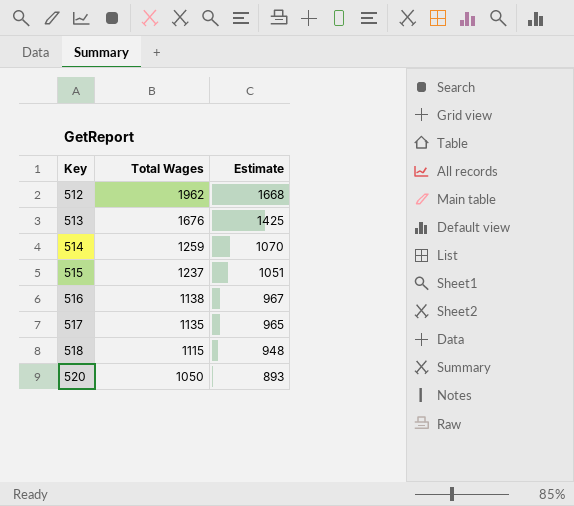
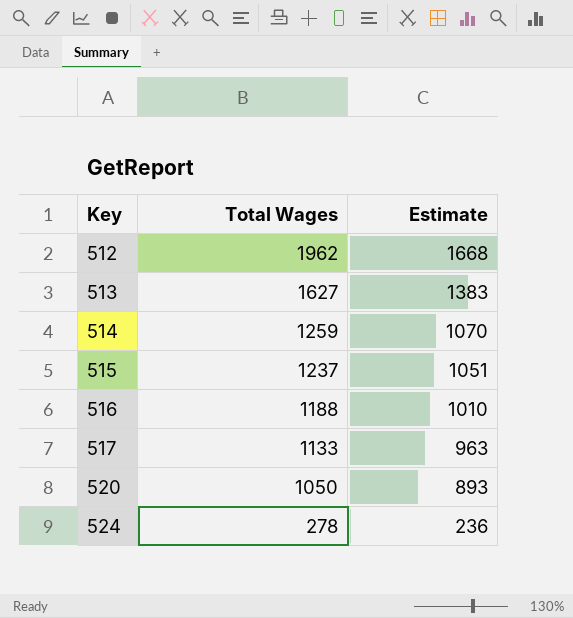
row 518: 1115 | 948 -> none
513 | Total Wages: 1676 -> 1627
513 | Estimate: 1425 -> 1383
516 | Total Wages: 1138 -> 1188
516 | Estimate: 967 -> 1010
517 | Total Wages: 1135 -> 1133
517 | Estimate: 965 -> 963
row 524: none -> 278 | 236

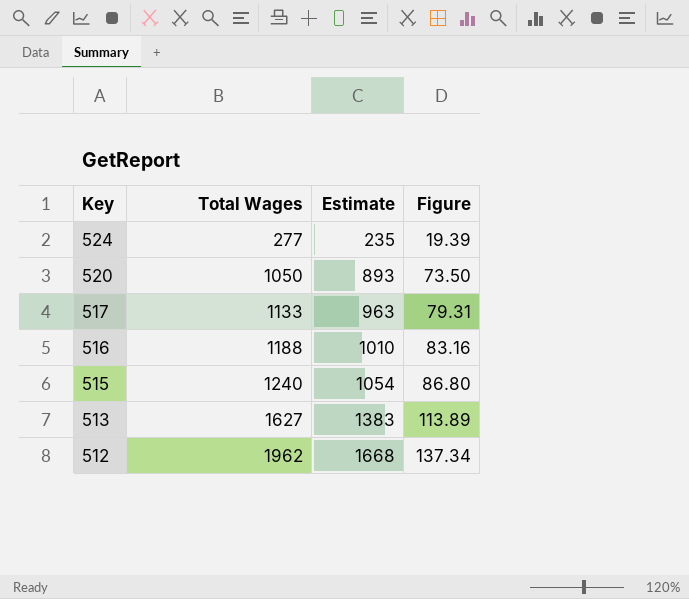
row order: Key ascending -> Key descending
column Figure | formula: none -> [Total Wages] * 0.07
row 514: 1259 | 1070 -> none
524 | Total Wages: 278 -> 277
524 | Estimate: 236 -> 235
515 | Total Wages: 1237 -> 1240
515 | Estimate: 1051 -> 1054

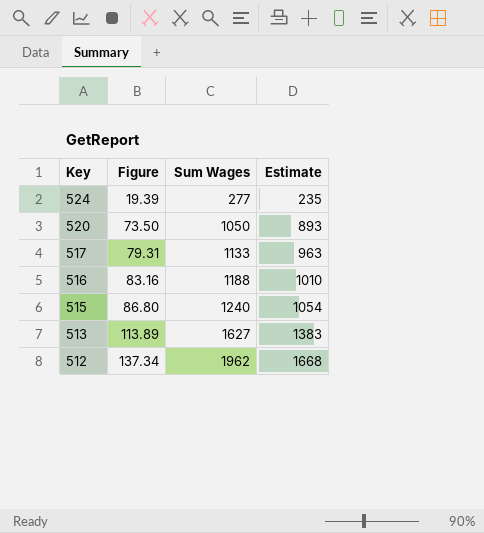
column Figure | position: 4 -> 2
column name: Total Wages -> Sum Wages

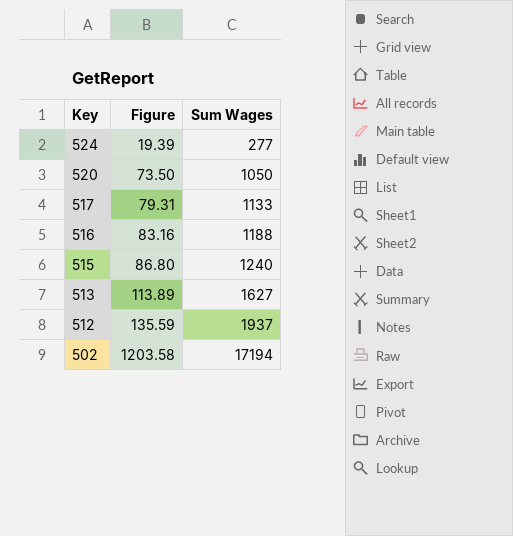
column Estimate | formula: [Sum Wages] * 0.85 -> none
512 | Figure: 137.34 -> 135.59
512 | Sum Wages: 1962 -> 1937
row 502: none -> 1203.58 | 17194

